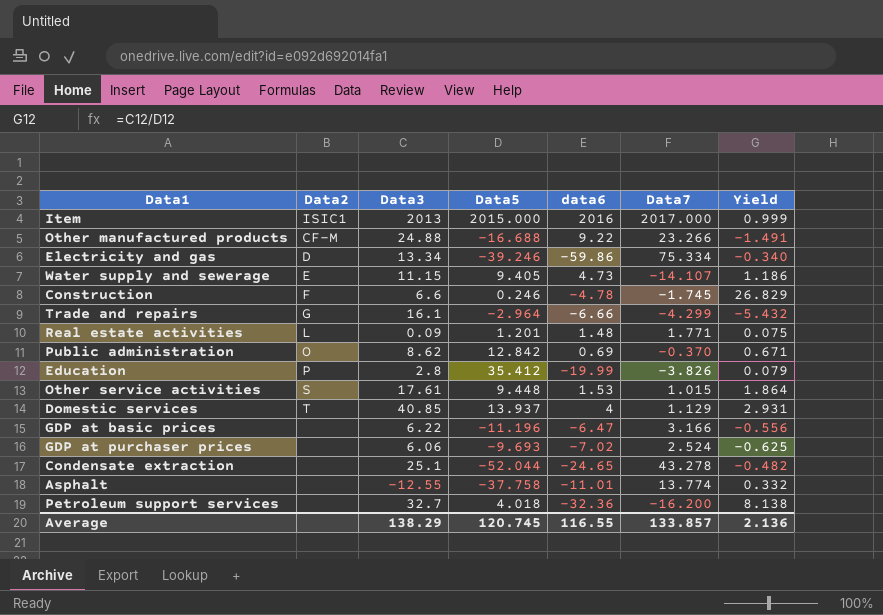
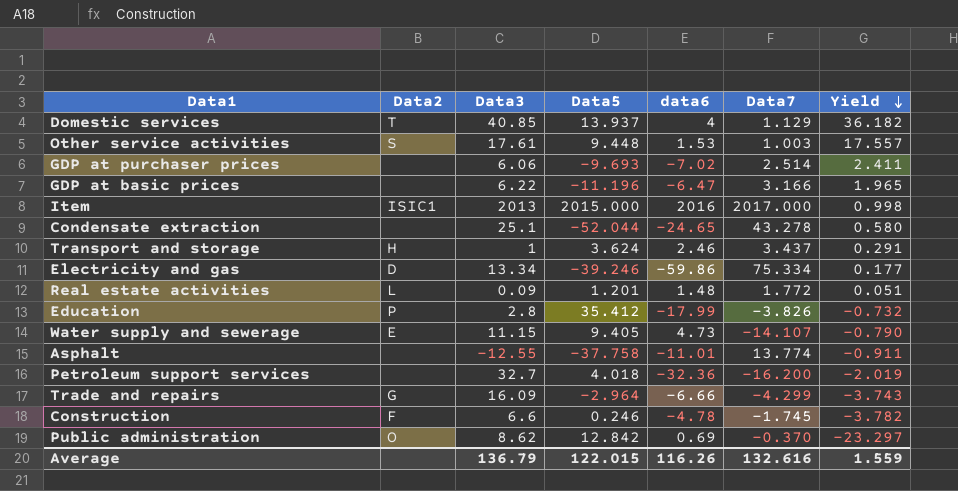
row order: none -> Yield descending
column Yield | formula: [Data3] / [Data5] -> [Data3] / [Data7]
row Other manufactured products: CF-M | 24.88 | -16.688 | 9.22 | 23.266 | -1.491 -> none
Other service activities | Data7: 1.015 -> 1.003
GDP at purchaser prices | Data7: 2.524 -> 2.514
row Transport and storage: none -> H | 1 | 3.624 | 2.46 | 3.437 | 0.291
Real estate activities | Data7: 1.771 -> 1.772
Education | data6: -19.99 -> -17.99
Trade and repairs | Data3: 16.1 -> 16.09
Average | Data3: 138.29 -> 136.79
Average | Data5: 120.745 -> 122.015
Average | data6: 116.55 -> 116.26
Average | Data7: 133.857 -> 132.616
Average | Yield: 2.136 -> 1.559

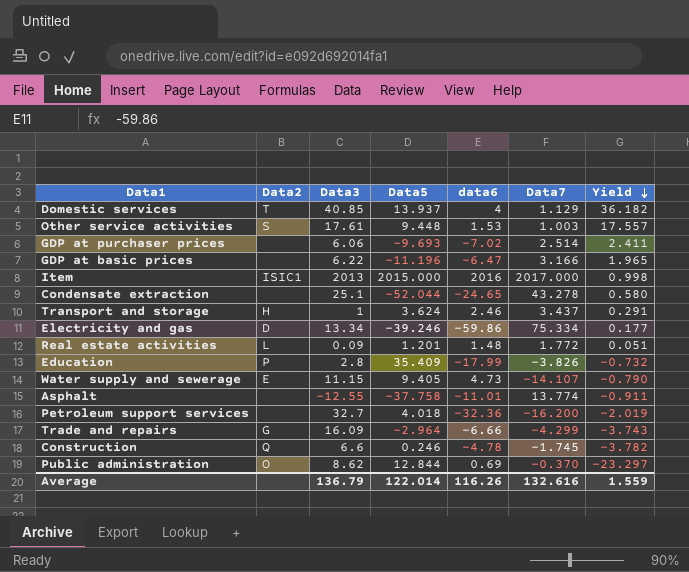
Education | Data5: 35.412 -> 35.409
Construction | Data2: F -> Q
Public administration | Data5: 12.842 -> 12.844
Average | Data5: 122.015 -> 122.014

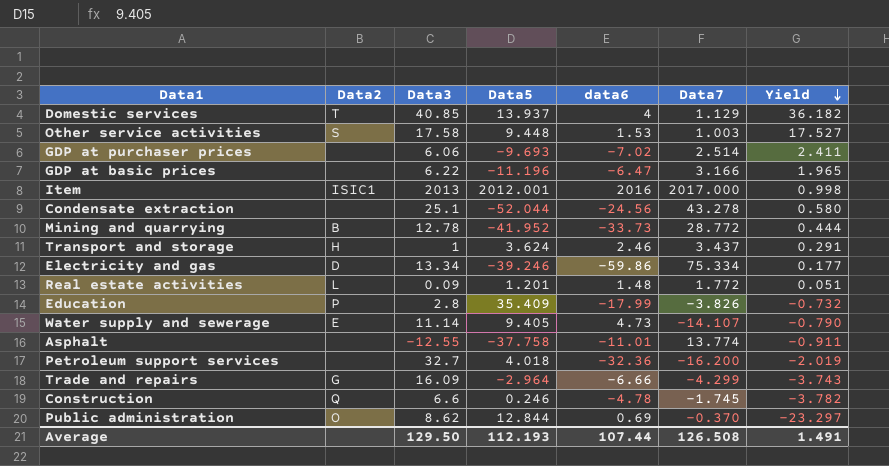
Other service activities | Data3: 17.61 -> 17.58
Other service activities | Yield: 17.557 -> 17.527
Item | Data5: 2015.000 -> 2012.001
Condensate extraction | data6: -24.65 -> -24.56
row Mining and quarrying: none -> B | 12.78 | -41.952 | -33.73 | 28.772 | 0.444
Water supply and sewerage | Data3: 11.15 -> 11.14
Average | Data3: 136.79 -> 129.50
Average | Data5: 122.014 -> 112.193
Average | data6: 116.26 -> 107.44
Average | Data7: 132.616 -> 126.508
Average | Yield: 1.559 -> 1.491

